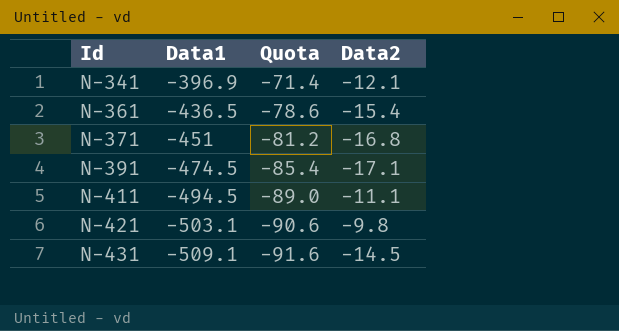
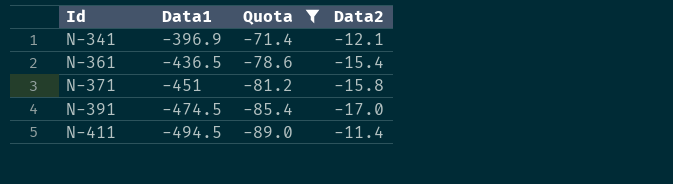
filter: none -> Quota >= -89.0
N-371 | Data2: -16.8 -> -15.8
N-391 | Data2: -17.1 -> -17.0
N-411 | Data2: -11.1 -> -11.4

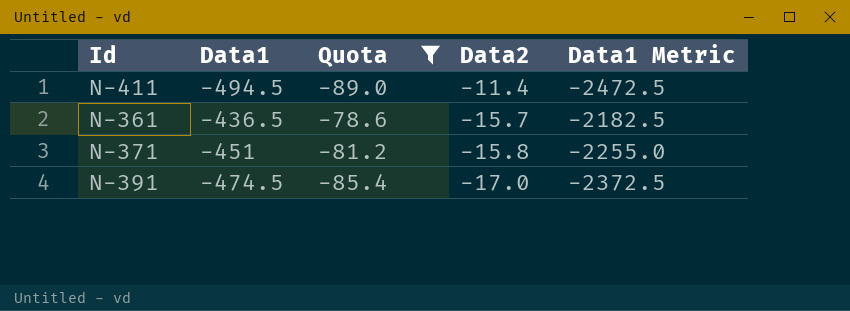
row order: Id ascending -> Data2 descending
column Data1 Metric | formula: none -> [Data1] * 5
row N-341: -396.9 | -71.4 | -12.1 -> none
N-361 | Data2: -15.4 -> -15.7

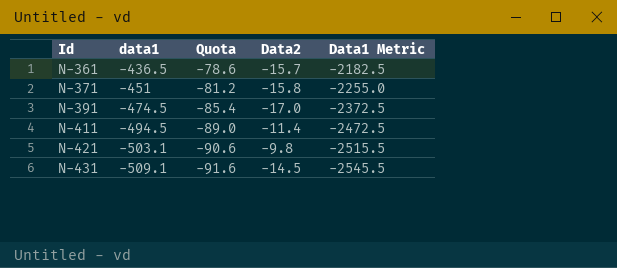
filter: Quota >= -89.0 -> none
row order: Data2 descending -> Id ascending
column name: Data1 -> data1

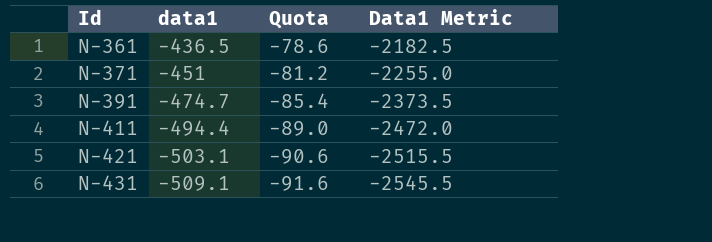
column Data2 | position: 4 -> none
N-391 | data1: -474.5 -> -474.7
N-391 | Data1 Metric: -2372.5 -> -2373.5
N-411 | data1: -494.5 -> -494.4
N-411 | Data1 Metric: -2472.5 -> -2472.0

